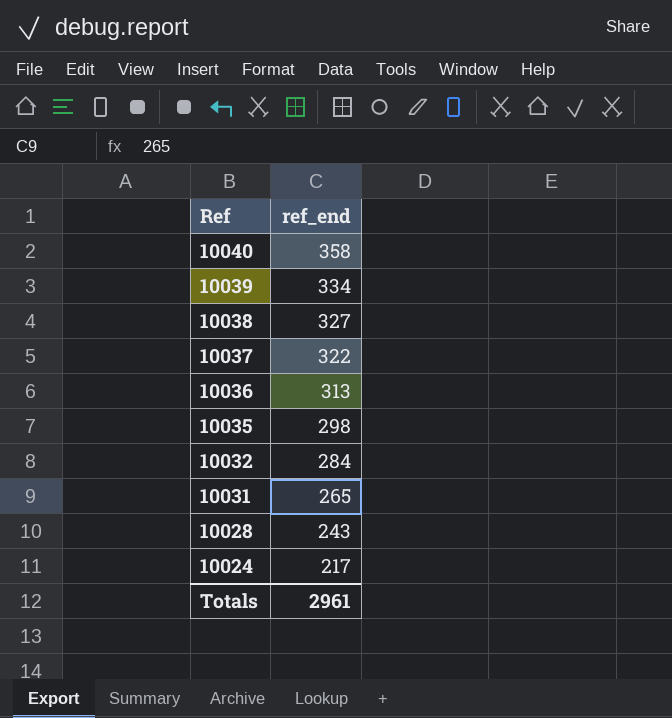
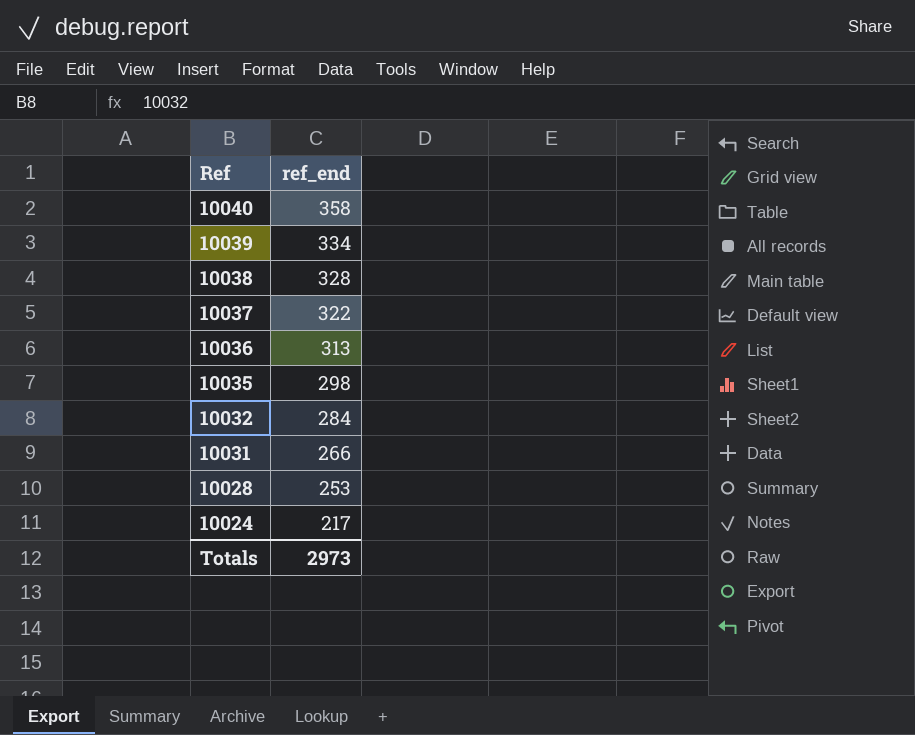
10038 | ref_end: 327 -> 328
10031 | ref_end: 265 -> 266
10028 | ref_end: 243 -> 253
Totals | ref_end: 2961 -> 2973

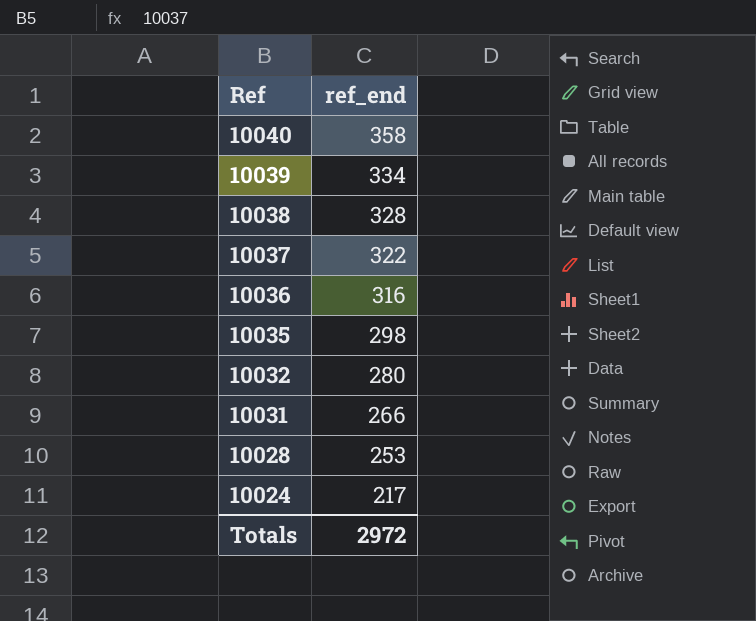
10036 | ref_end: 313 -> 316
10032 | ref_end: 284 -> 280
Totals | ref_end: 2973 -> 2972

